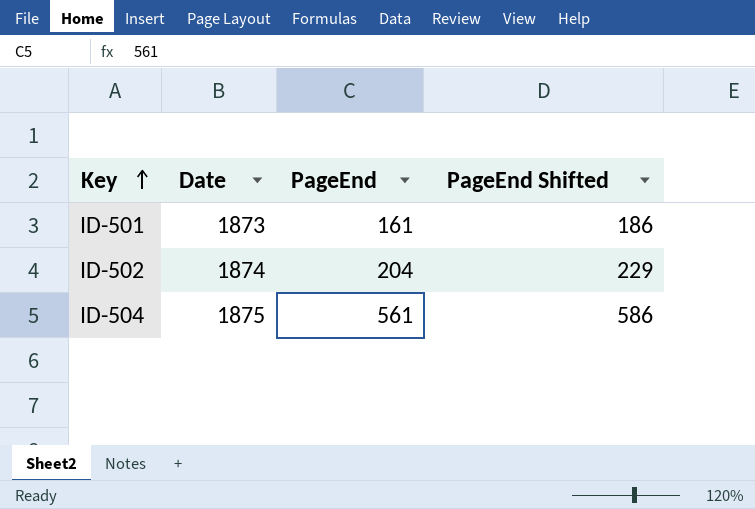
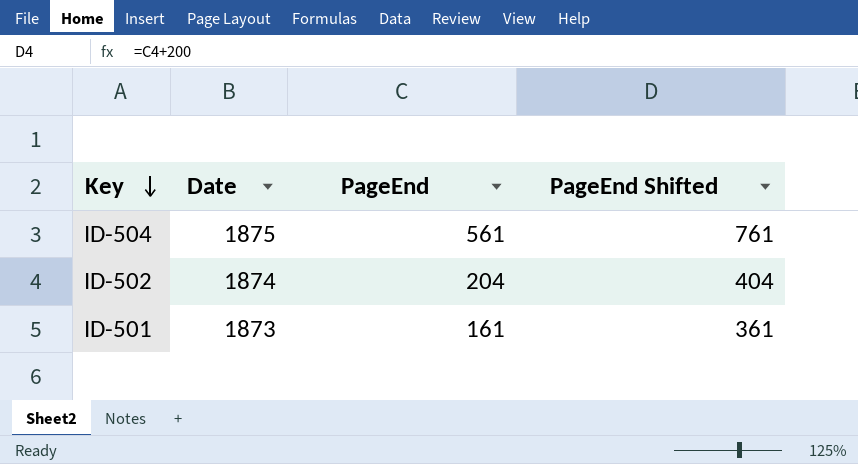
row order: Key ascending -> Key descending
column PageEnd Shifted | formula: [PageEnd] + 25 -> [PageEnd] + 200

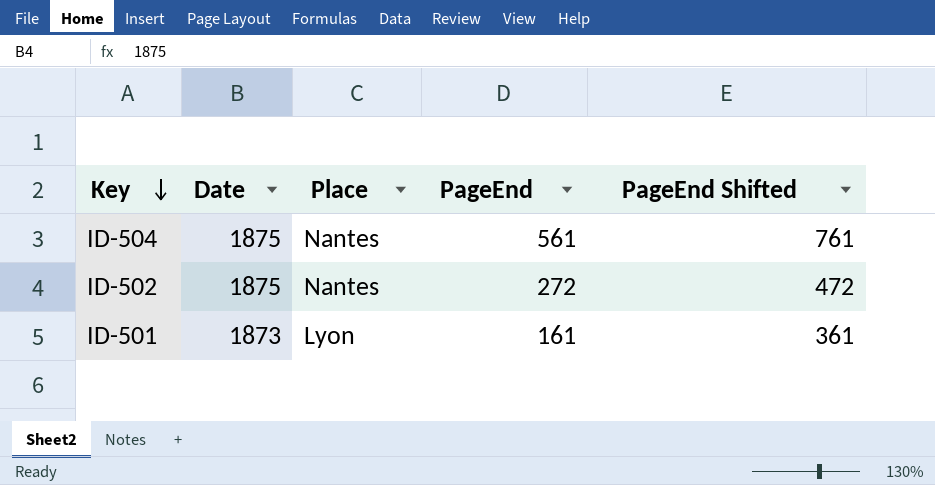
column Place | position: none -> 3
ID-502 | Date: 1874 -> 1875
ID-502 | PageEnd: 204 -> 272
ID-502 | PageEnd Shifted: 404 -> 472

